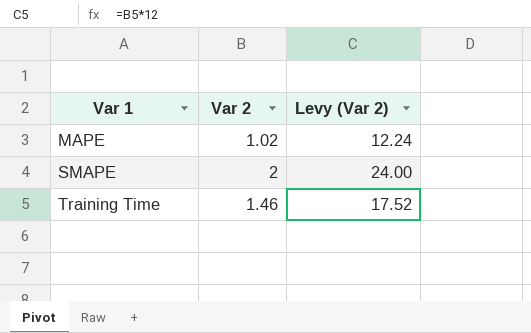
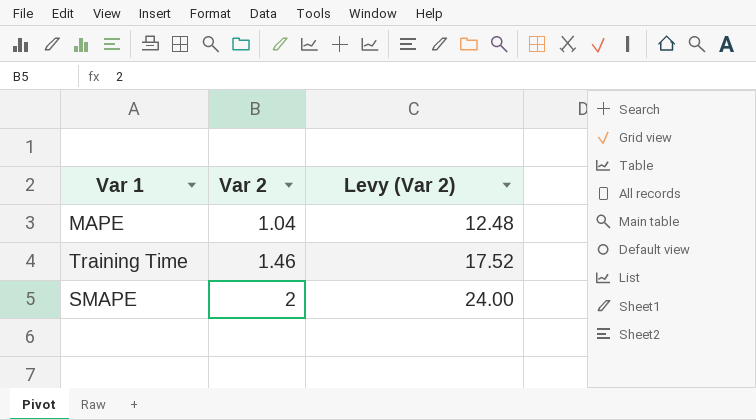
row order: Var 1 ascending -> Var 2 ascending
MAPE | Var 2: 1.02 -> 1.04
MAPE | Levy (Var 2): 12.24 -> 12.48

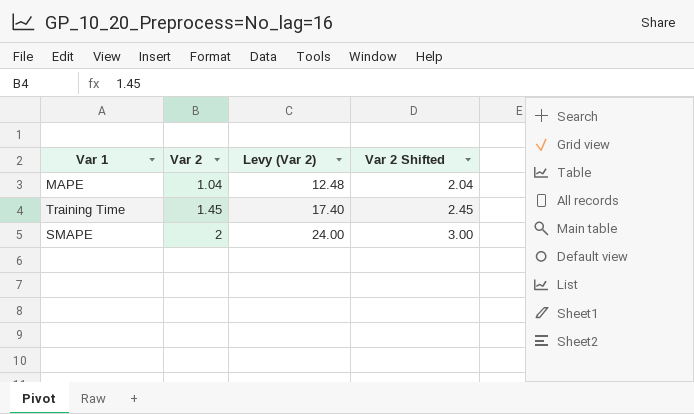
column Var 2 Shifted | formula: none -> [Var 2] + 1
Training Time | Var 2: 1.46 -> 1.45
Training Time | Levy (Var 2): 17.52 -> 17.40

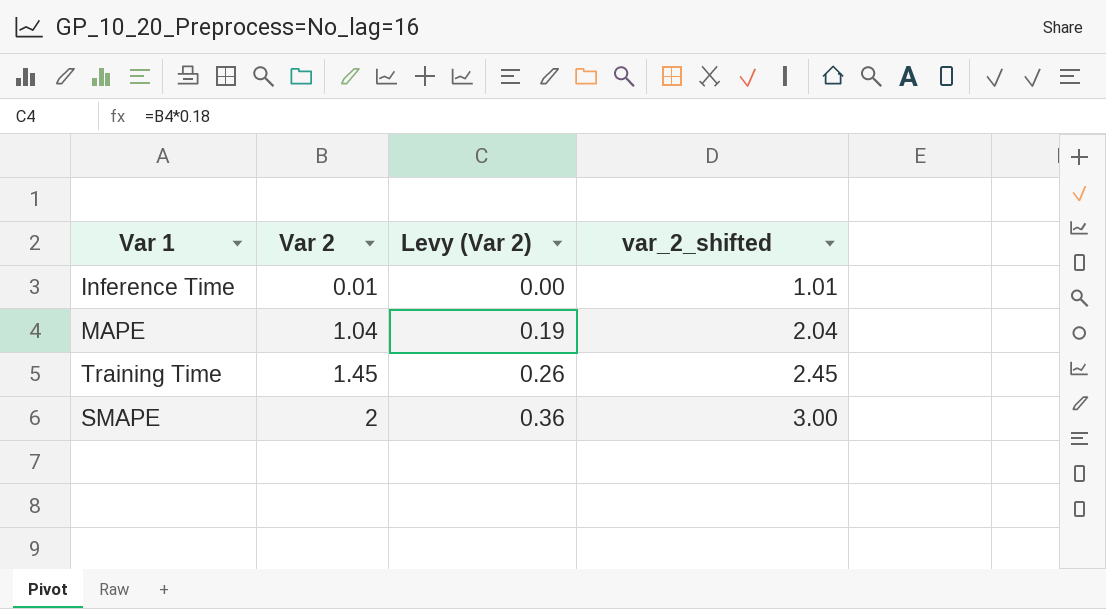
column Levy (Var 2) | formula: [Var 2] * 12 -> [Var 2] * 0.18
column name: Var 2 Shifted -> var_2_shifted
row Inference Time: none -> 0.01 | 0.00 | 1.01

